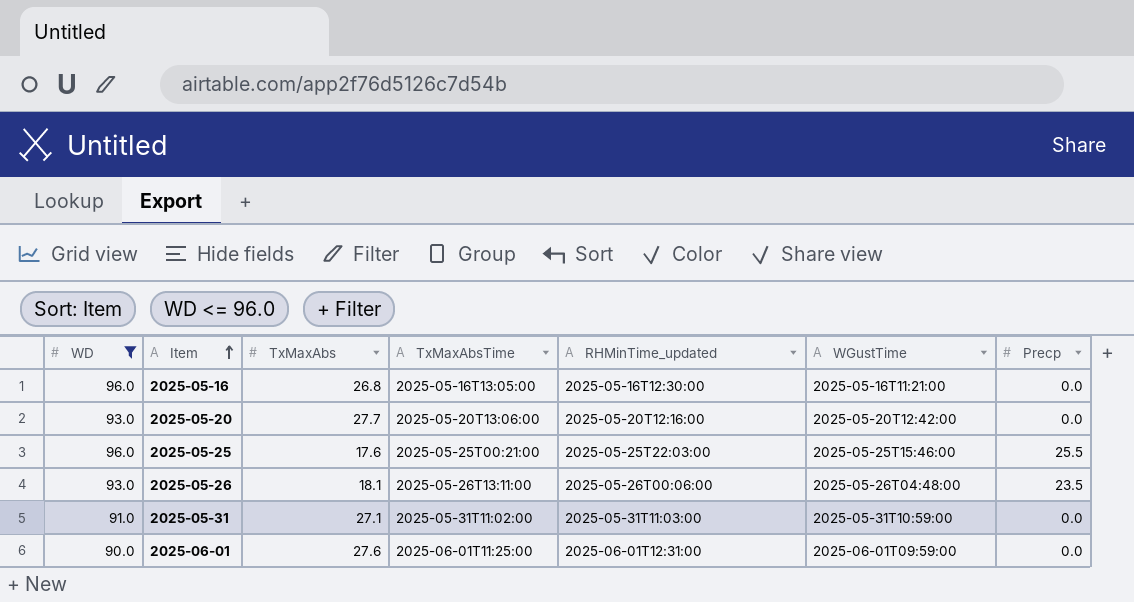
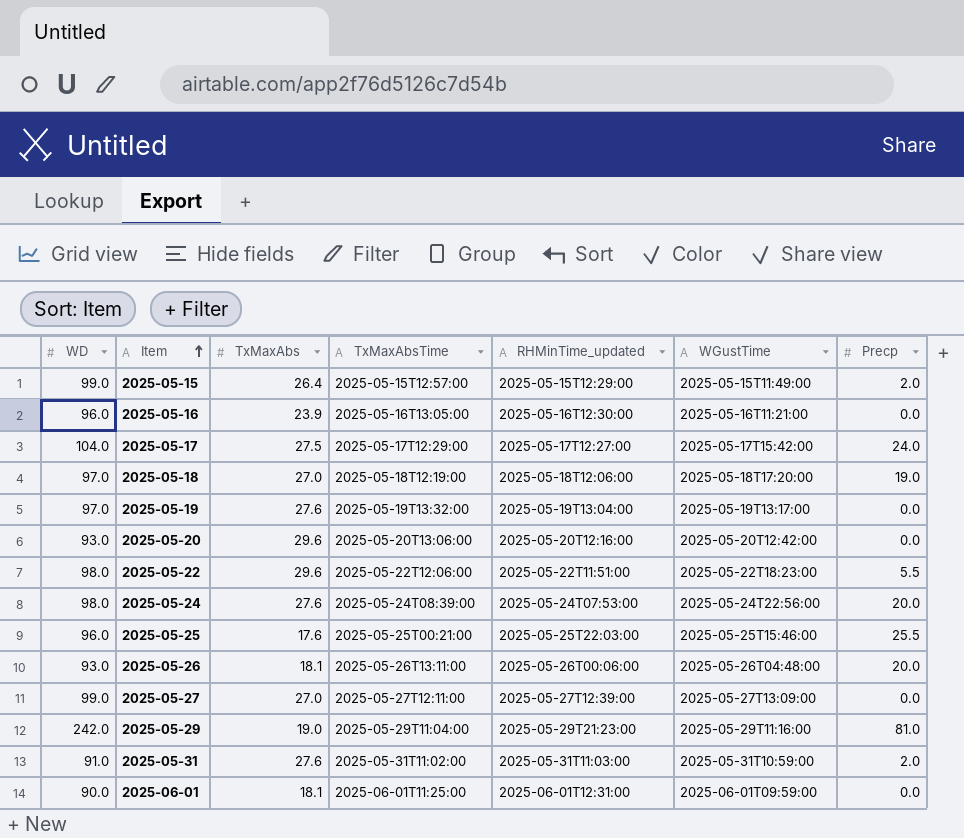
filter: WD <= 96.0 -> none
2025-05-16 | TxMaxAbs: 26.8 -> 23.9
2025-05-20 | TxMaxAbs: 27.7 -> 29.6
2025-05-26 | Precp: 23.5 -> 20.0
2025-05-31 | TxMaxAbs: 27.1 -> 27.6
2025-05-31 | Precp: 0.0 -> 2.0
2025-06-01 | TxMaxAbs: 27.6 -> 18.1

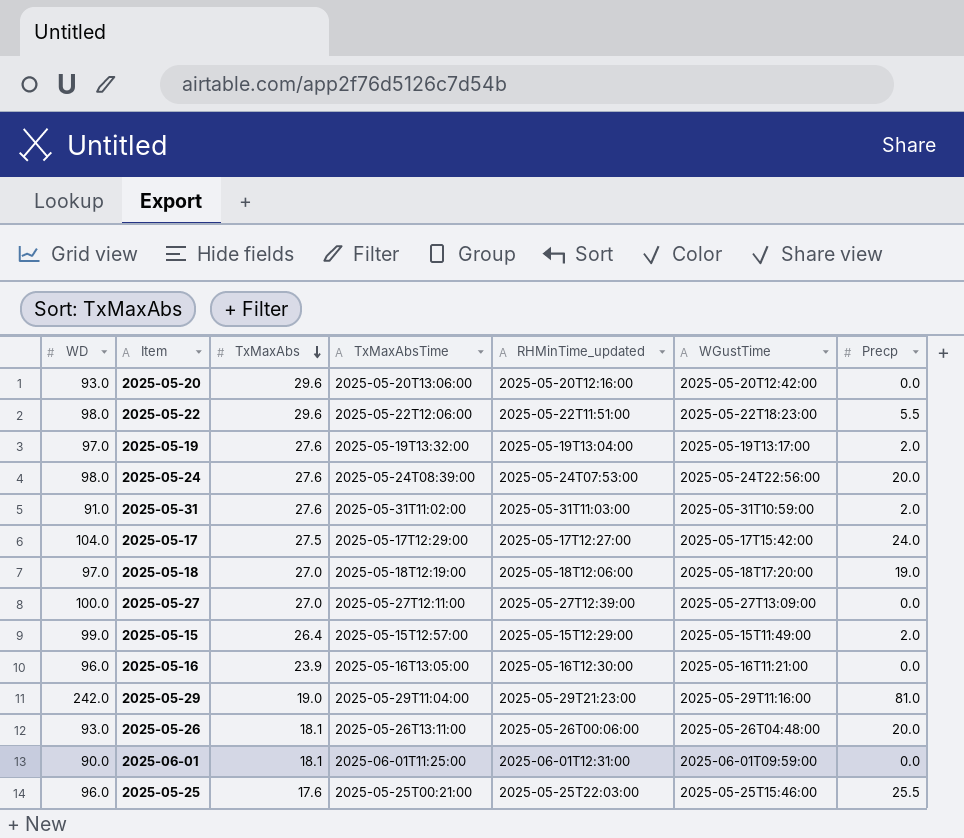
row order: Item ascending -> TxMaxAbs descending
2025-05-19 | Precp: 0.0 -> 2.0
2025-05-27 | WD: 99.0 -> 100.0

